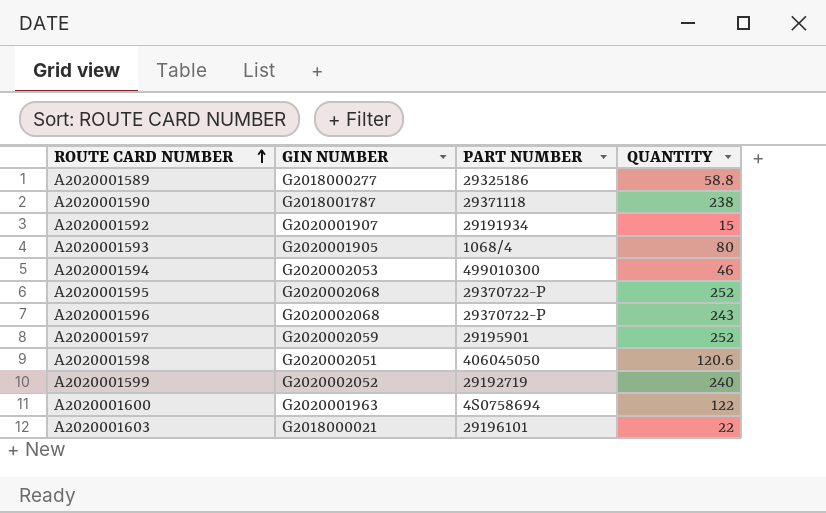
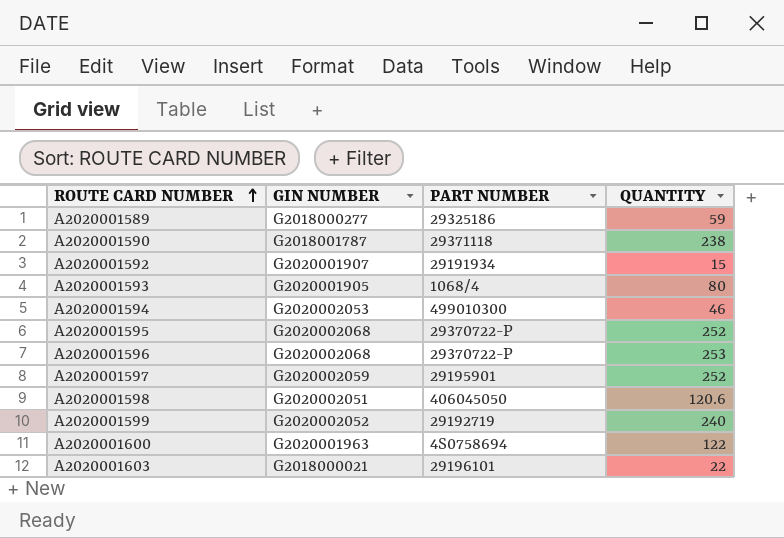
A2020001589 | QUANTITY: 58.8 -> 59
A2020001596 | QUANTITY: 243 -> 253

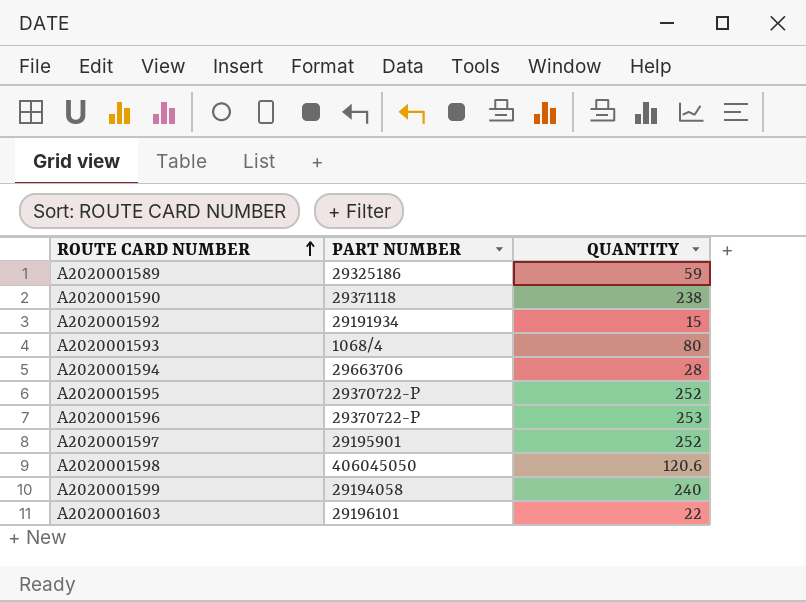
column GIN NUMBER | position: 2 -> none
row A2020001600: G2020001963 | 4S0758694 | 122 -> none
A2020001594 | PART NUMBER: 499010300 -> 29663706
A2020001594 | QUANTITY: 46 -> 28
A2020001599 | PART NUMBER: 29192719 -> 29194058

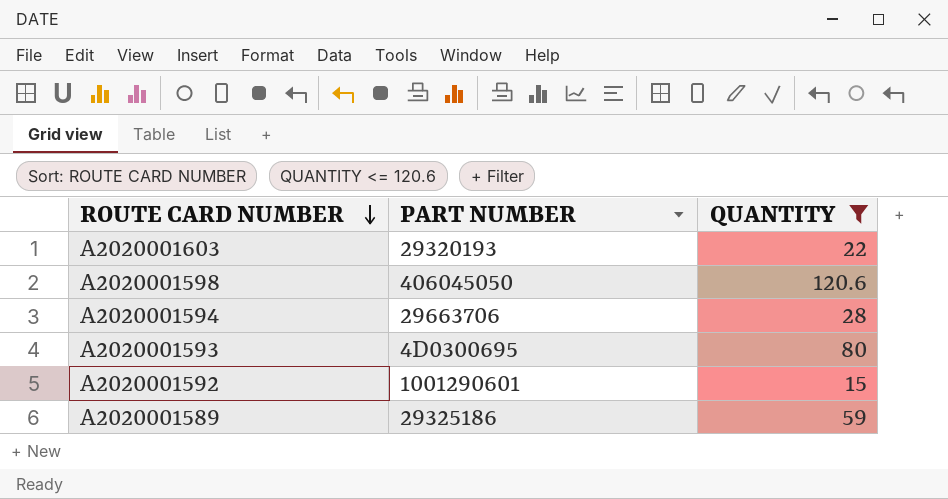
filter: none -> QUANTITY <= 120.6
row order: ROUTE CARD NUMBER ascending -> ROUTE CARD NUMBER descending
A2020001603 | PART NUMBER: 29196101 -> 29320193
A2020001593 | PART NUMBER: 1068/4 -> 4D0300695
A2020001592 | PART NUMBER: 29191934 -> 1001290601

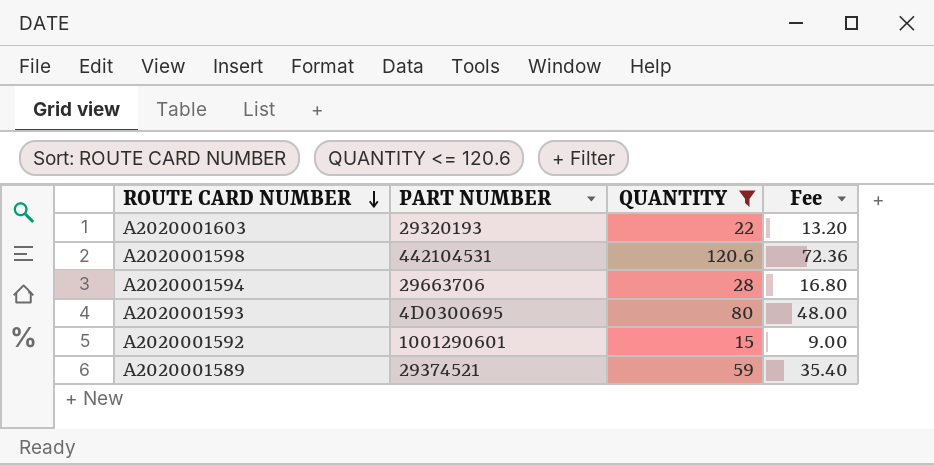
column Fee | formula: none -> [QUANTITY] * 0.6
A2020001598 | PART NUMBER: 406045050 -> 442104531
A2020001589 | PART NUMBER: 29325186 -> 29374521

